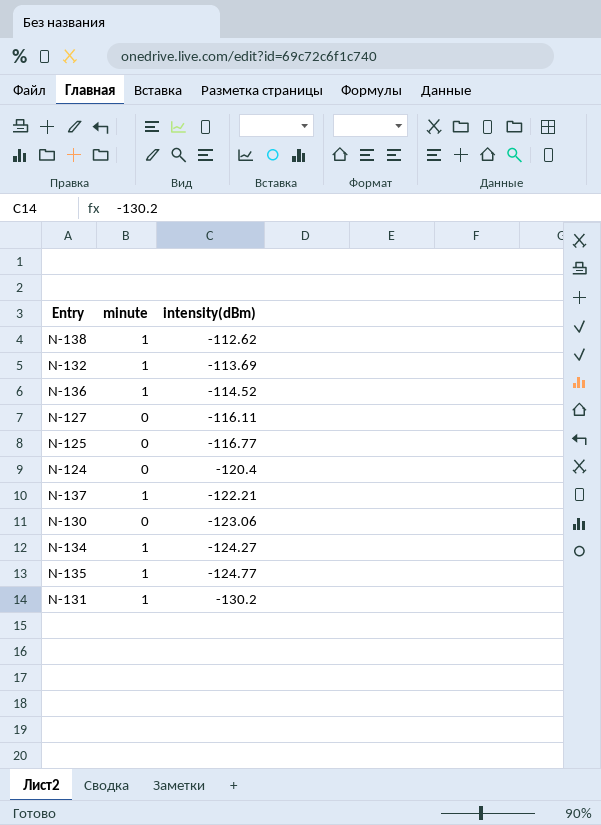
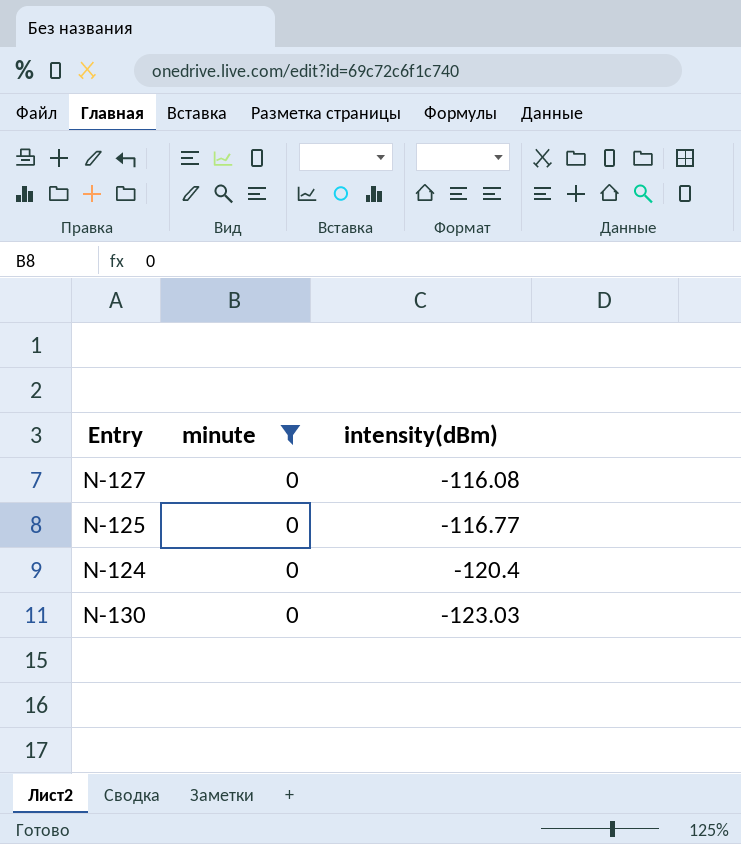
filter: none -> minute = 0
N-127 | intensity(dBm): -116.11 -> -116.08
N-130 | intensity(dBm): -123.06 -> -123.03

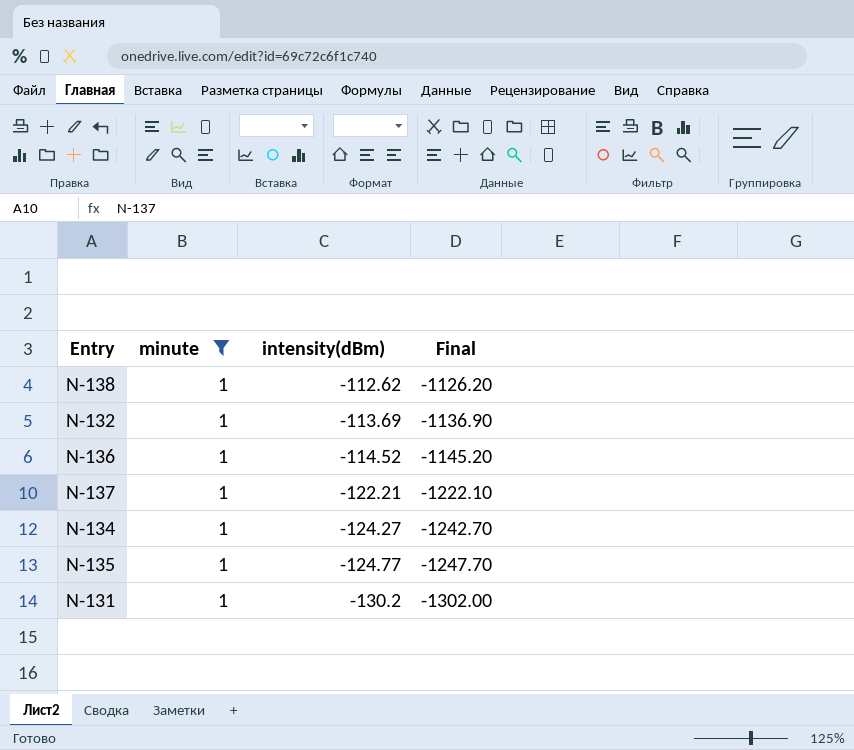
filter: minute = 0 -> minute = 1
column Final | formula: none -> [intensity(dBm)] * 10

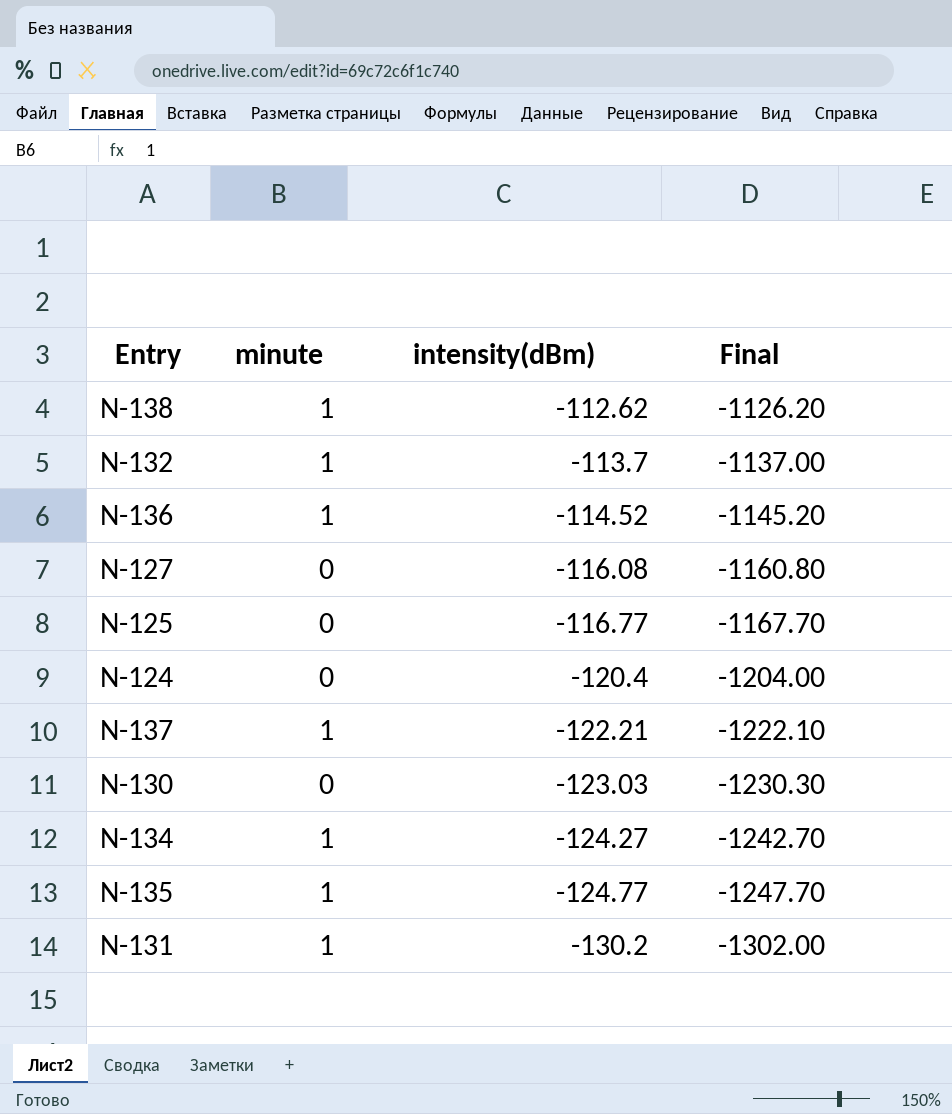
filter: minute = 1 -> none
N-132 | intensity(dBm): -113.69 -> -113.7
N-132 | Final: -1136.90 -> -1137.00

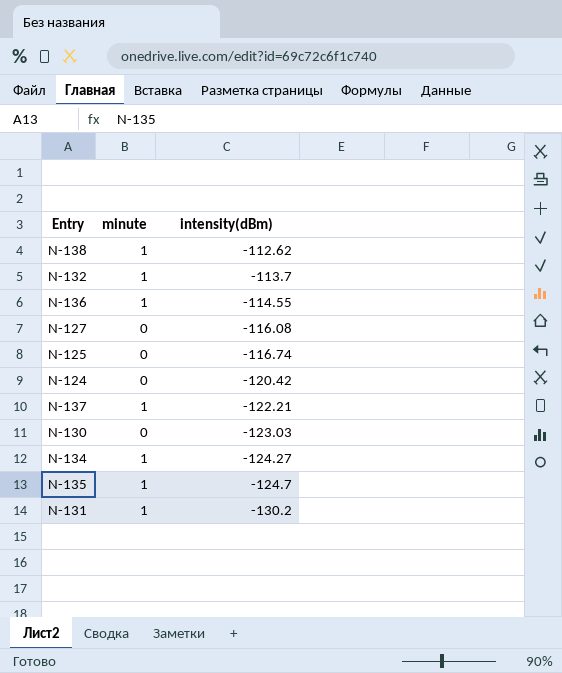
column Final | formula: [intensity(dBm)] * 10 -> none
N-136 | intensity(dBm): -114.52 -> -114.55
N-125 | intensity(dBm): -116.77 -> -116.74
N-124 | intensity(dBm): -120.4 -> -120.42
N-135 | intensity(dBm): -124.77 -> -124.7

